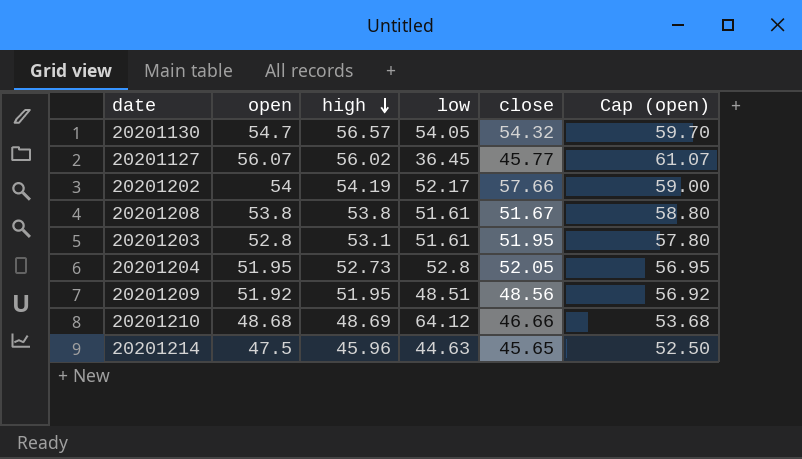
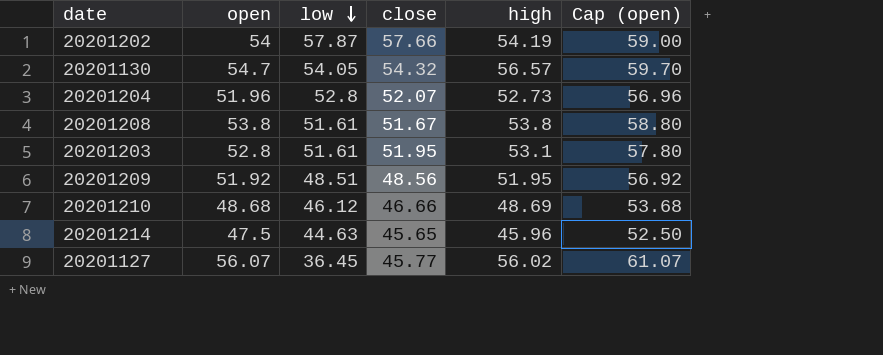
row order: high descending -> low descending
column high | position: 3 -> 5
20201202 | low: 52.17 -> 57.87
20201204 | open: 51.95 -> 51.96
20201204 | close: 52.05 -> 52.07
20201204 | Cap (open): 56.95 -> 56.96
20201210 | low: 64.12 -> 46.12

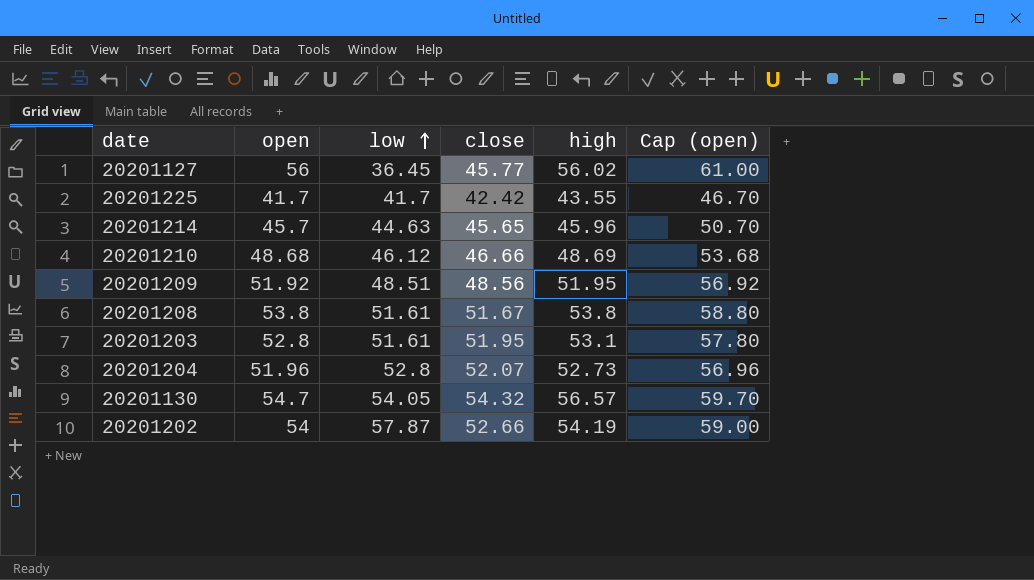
row order: low descending -> low ascending
20201127 | open: 56.07 -> 56
20201127 | Cap (open): 61.07 -> 61.00
row 20201225: none -> 41.7 | 41.7 | 42.42 | 43.55 | 46.70
20201214 | open: 47.5 -> 45.7
20201214 | Cap (open): 52.50 -> 50.70
20201202 | close: 57.66 -> 52.66

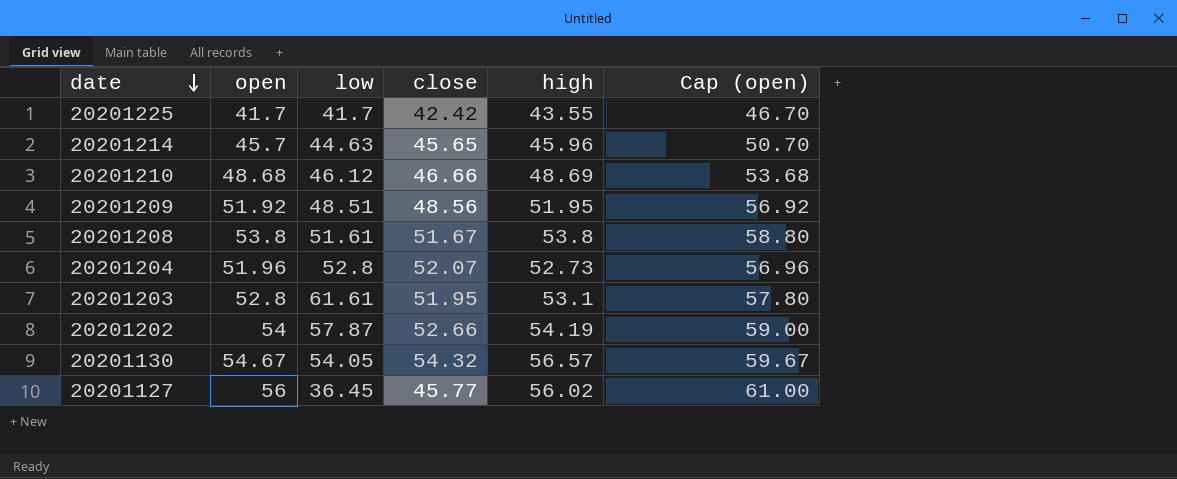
row order: low ascending -> date descending
20201203 | low: 51.61 -> 61.61
20201130 | open: 54.7 -> 54.67
20201130 | Cap (open): 59.70 -> 59.67

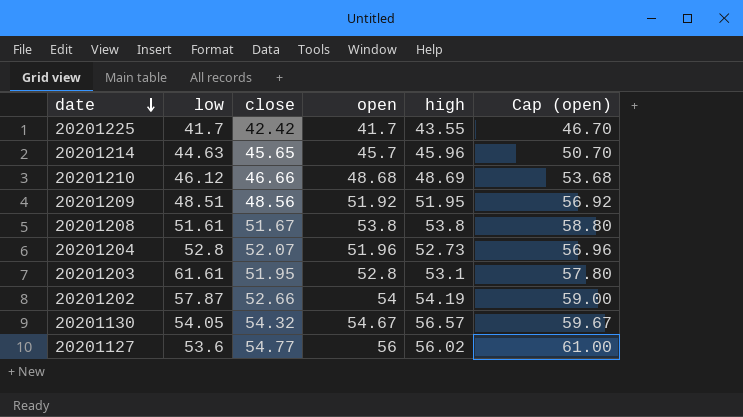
column open | position: 2 -> 4
20201127 | low: 36.45 -> 53.6
20201127 | close: 45.77 -> 54.77

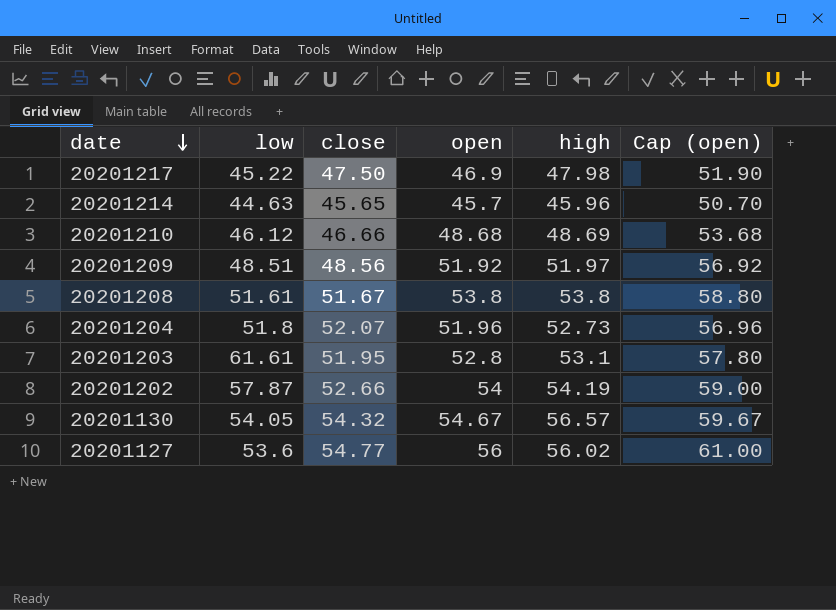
row 20201225: 41.7 | 42.42 | 41.7 | 43.55 | 46.70 -> none
row 20201217: none -> 45.22 | 47.50 | 46.9 | 47.98 | 51.90
20201209 | high: 51.95 -> 51.97
20201204 | low: 52.8 -> 51.8

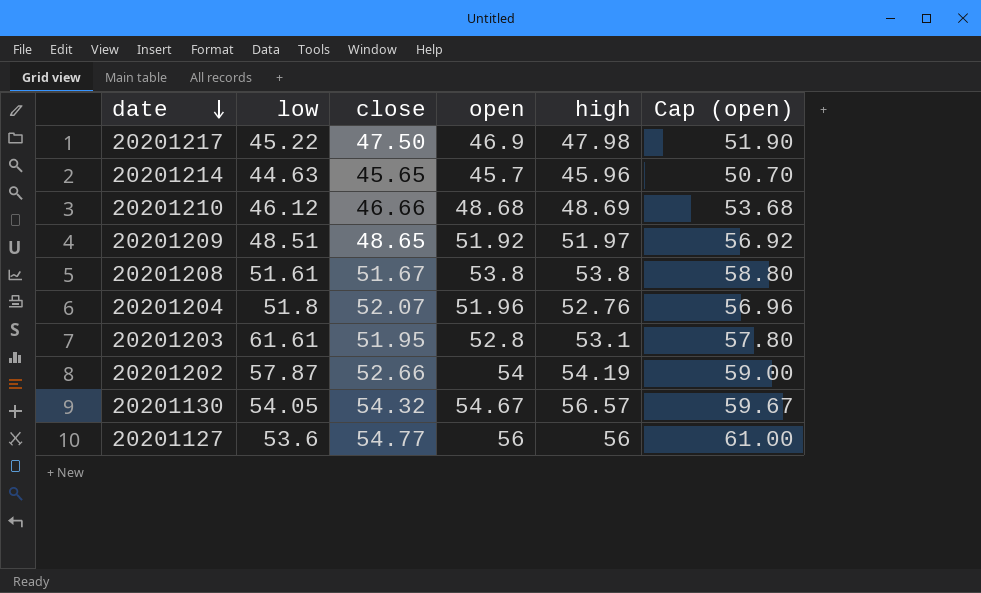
20201209 | close: 48.56 -> 48.65
20201204 | high: 52.73 -> 52.76
20201127 | high: 56.02 -> 56

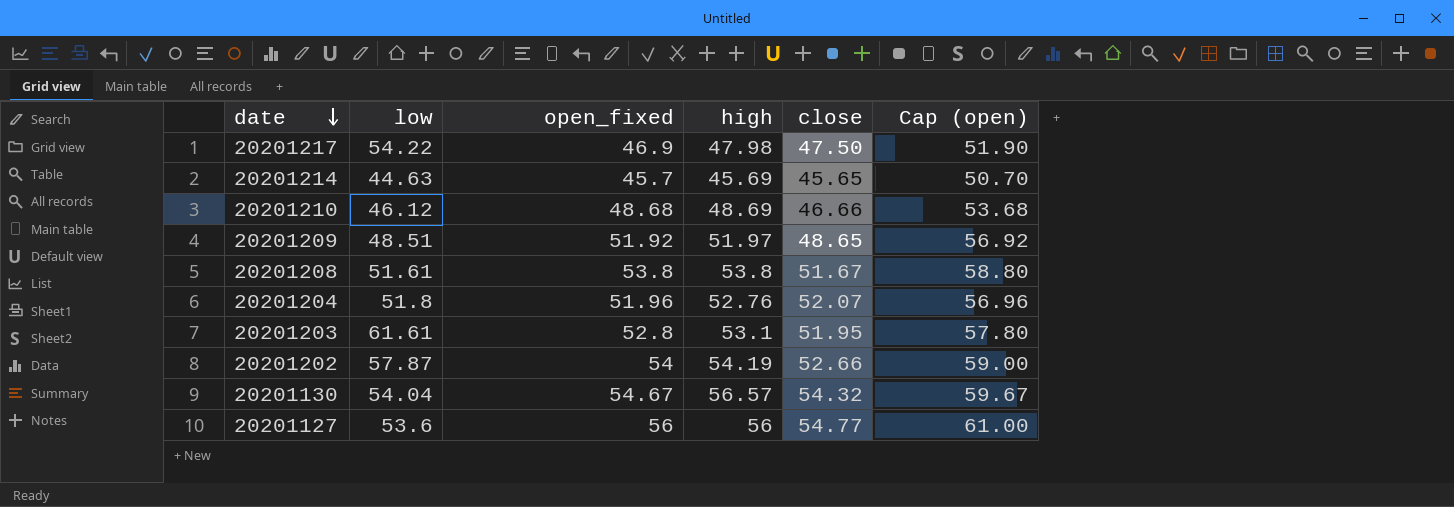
column name: open -> open_fixed
column close | position: 3 -> 5
20201217 | low: 45.22 -> 54.22
20201214 | high: 45.96 -> 45.69
20201130 | low: 54.05 -> 54.04

